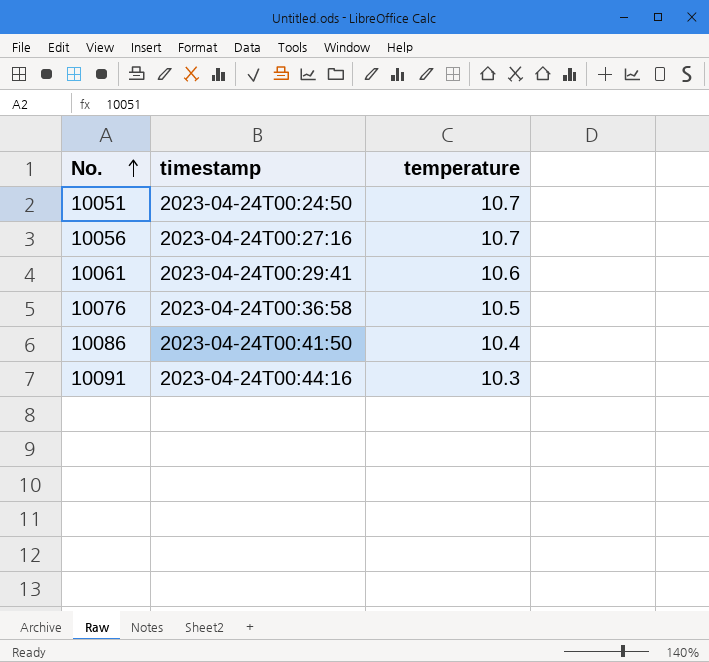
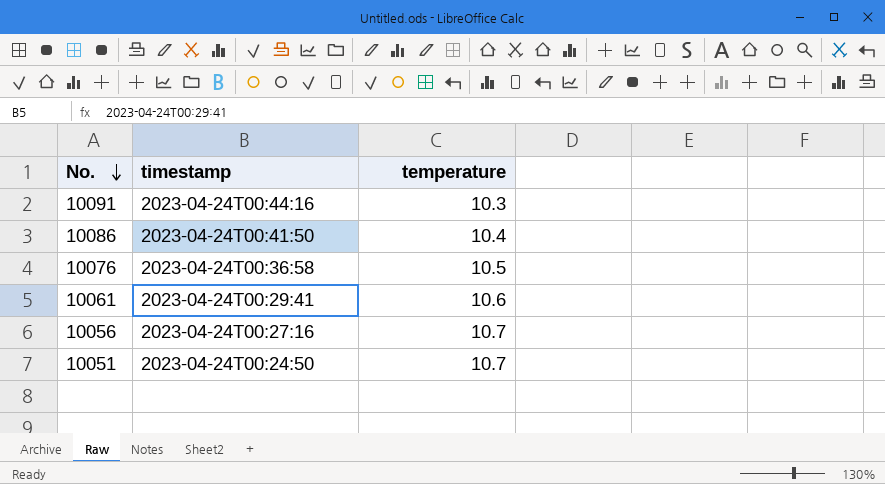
row order: No. ascending -> No. descending

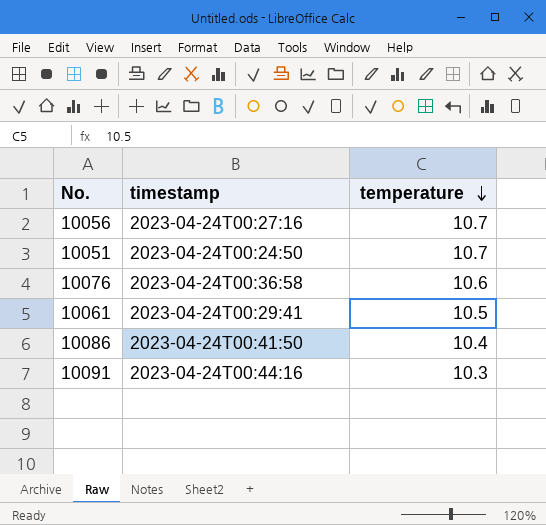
row order: No. descending -> temperature descending
10076 | temperature: 10.5 -> 10.6
10061 | temperature: 10.6 -> 10.5

